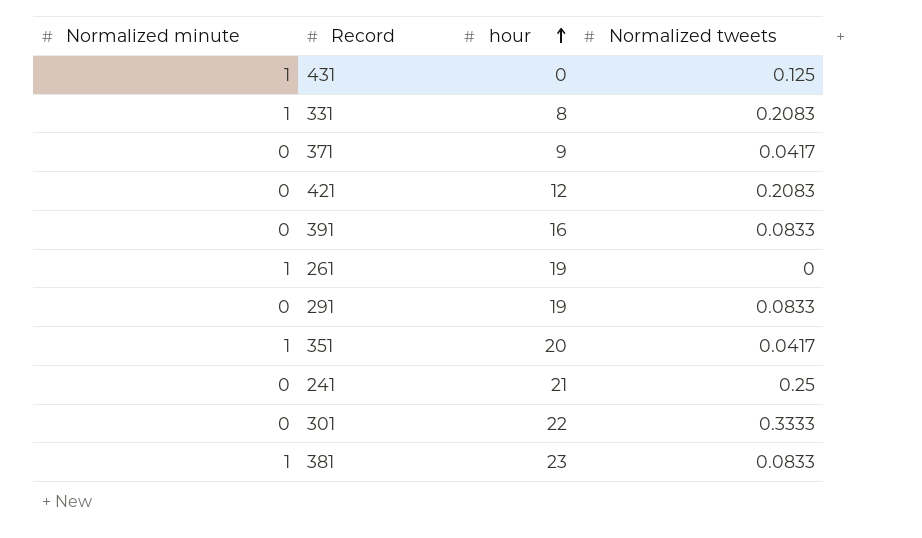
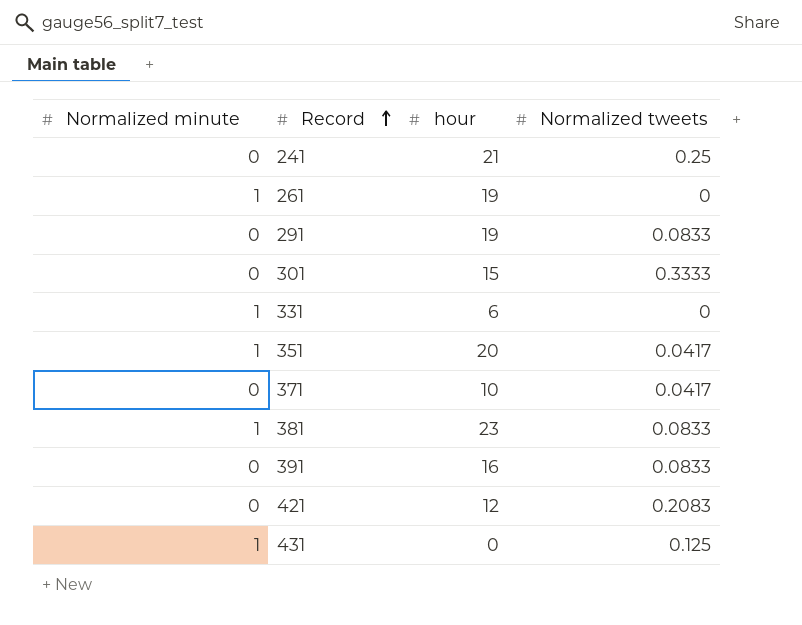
row order: hour ascending -> Record ascending
301 | hour: 22 -> 15
331 | hour: 8 -> 6
331 | Normalized tweets: 0.2083 -> 0
371 | hour: 9 -> 10

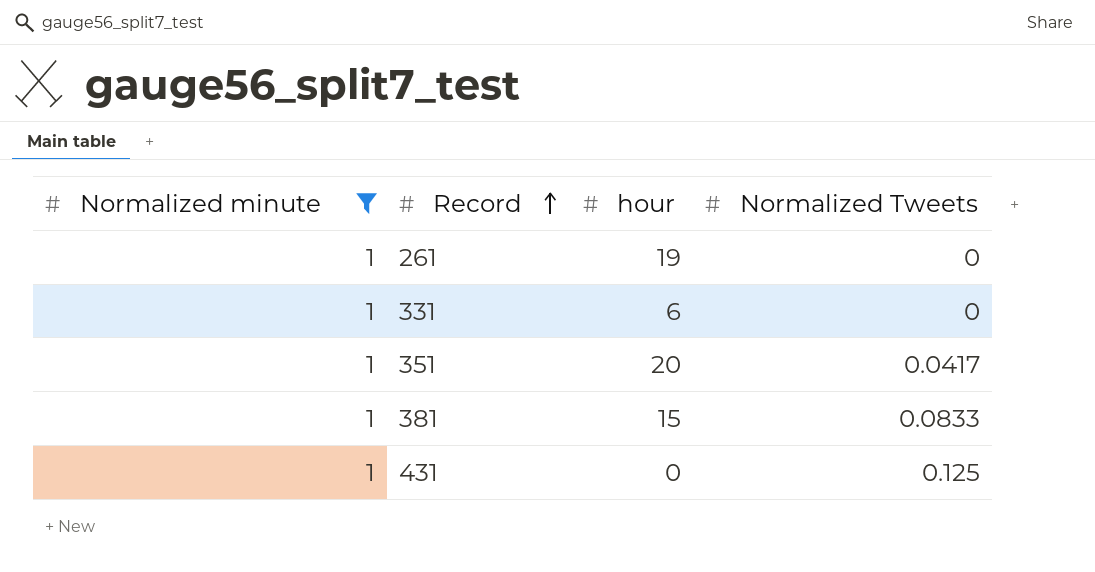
filter: none -> Normalized minute = 1
column name: Normalized tweets -> Normalized Tweets
381 | hour: 23 -> 15

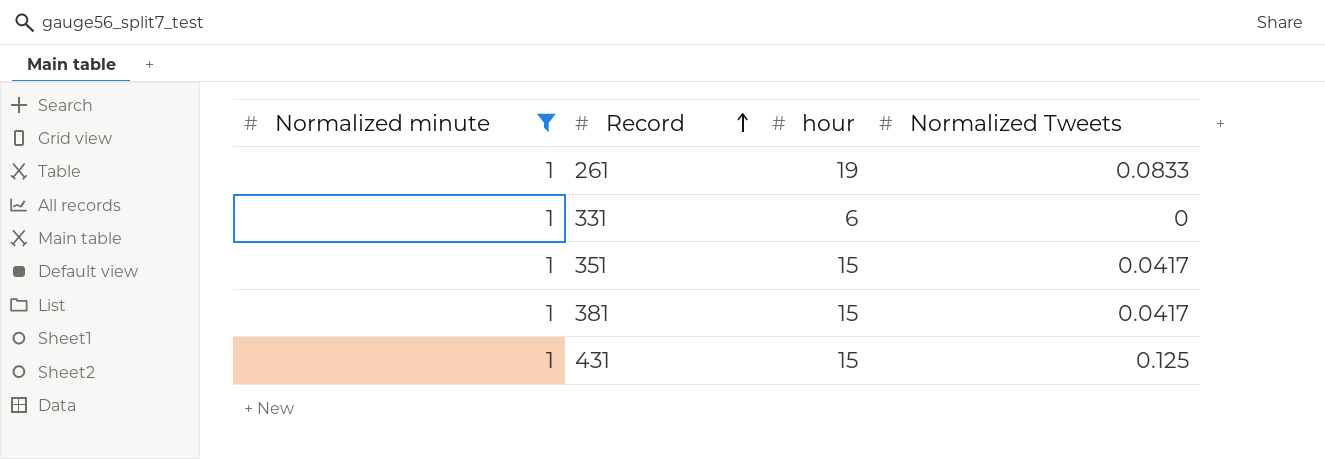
261 | Normalized Tweets: 0 -> 0.0833
351 | hour: 20 -> 15
381 | Normalized Tweets: 0.0833 -> 0.0417
431 | hour: 0 -> 15

